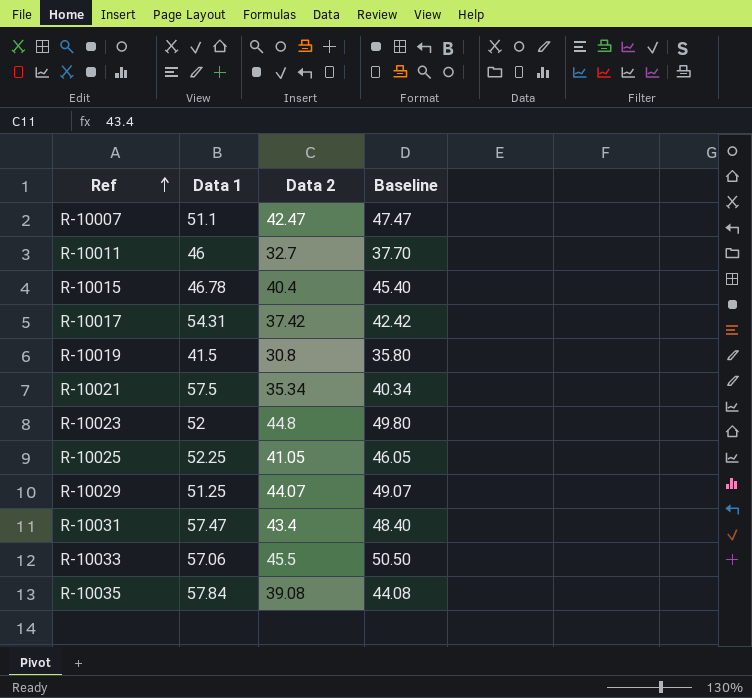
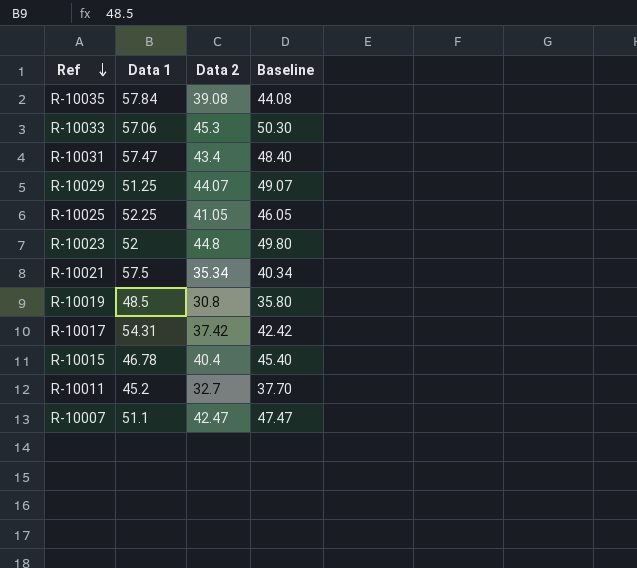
row order: Ref ascending -> Ref descending
R-10033 | Data 2: 45.5 -> 45.3
R-10033 | Baseline: 50.50 -> 50.30
R-10019 | Data 1: 41.5 -> 48.5
R-10011 | Data 1: 46 -> 45.2

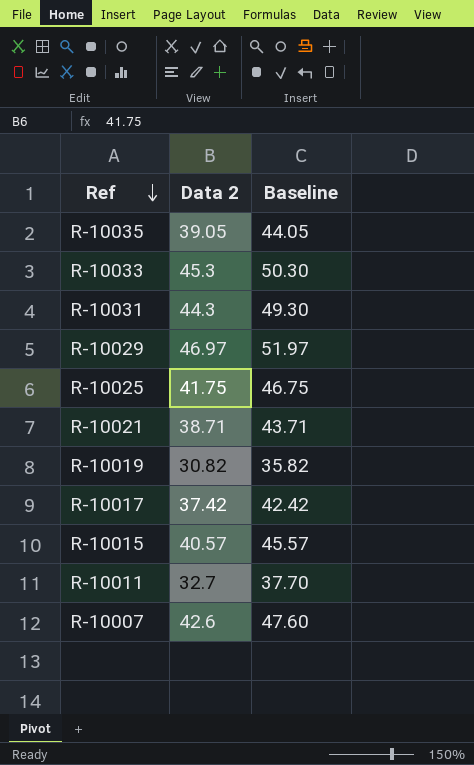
column Data 1 | position: 2 -> none
row R-10023: 52 | 44.8 | 49.80 -> none
R-10035 | Data 2: 39.08 -> 39.05
R-10035 | Baseline: 44.08 -> 44.05
R-10031 | Data 2: 43.4 -> 44.3
R-10031 | Baseline: 48.40 -> 49.30
R-10029 | Data 2: 44.07 -> 46.97
R-10029 | Baseline: 49.07 -> 51.97
R-10025 | Data 2: 41.05 -> 41.75
R-10025 | Baseline: 46.05 -> 46.75
R-10021 | Data 2: 35.34 -> 38.71
R-10021 | Baseline: 40.34 -> 43.71
R-10019 | Data 2: 30.8 -> 30.82
R-10019 | Baseline: 35.80 -> 35.82
R-10015 | Data 2: 40.4 -> 40.57
R-10015 | Baseline: 45.40 -> 45.57
R-10007 | Data 2: 42.47 -> 42.6
R-10007 | Baseline: 47.47 -> 47.60

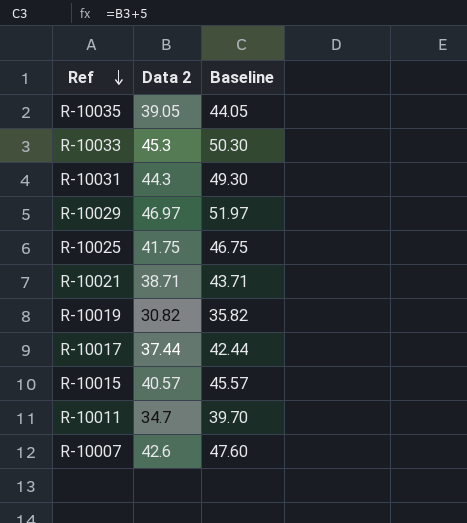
R-10017 | Data 2: 37.42 -> 37.44
R-10017 | Baseline: 42.42 -> 42.44
R-10011 | Data 2: 32.7 -> 34.7
R-10011 | Baseline: 37.70 -> 39.70

